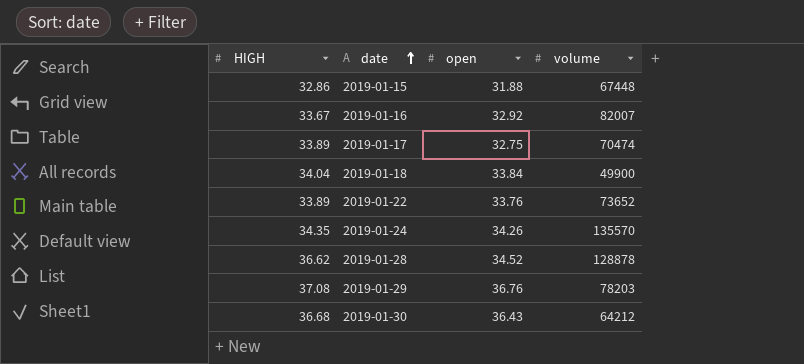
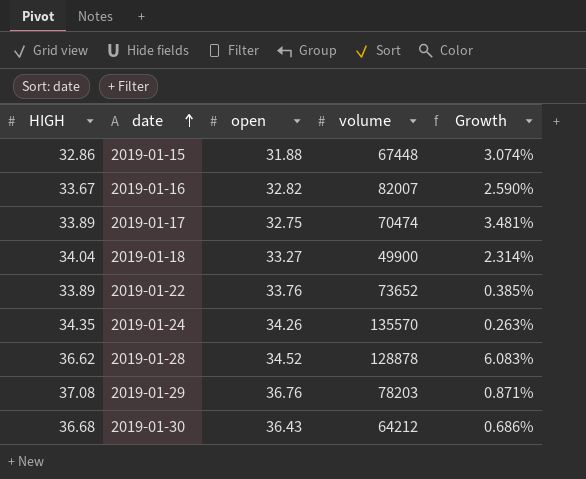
column Growth | formula: none -> ([HIGH] - [open]) / [open]
2019-01-16 | open: 32.92 -> 32.82
2019-01-18 | open: 33.84 -> 33.27

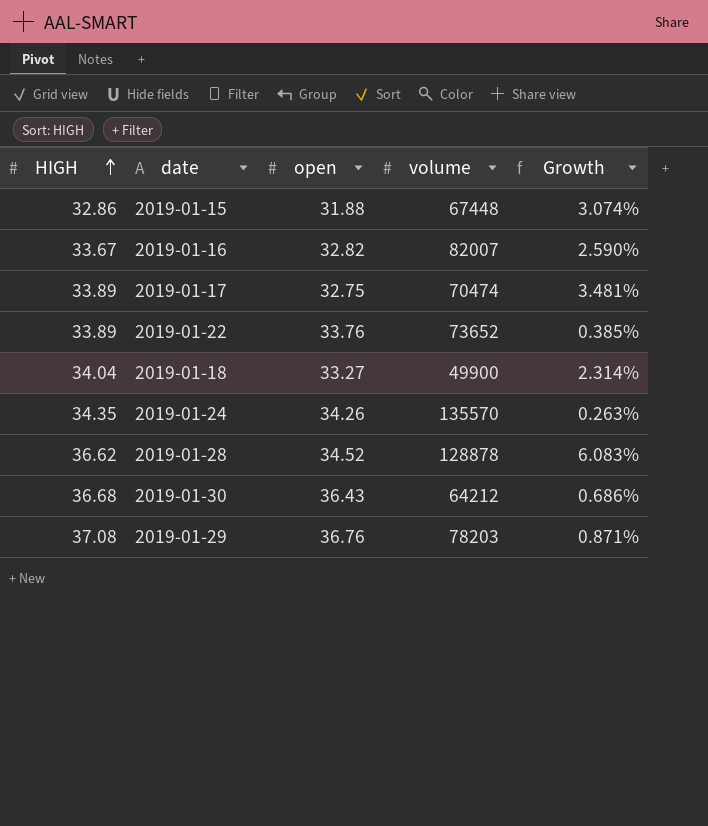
row order: date ascending -> HIGH ascending

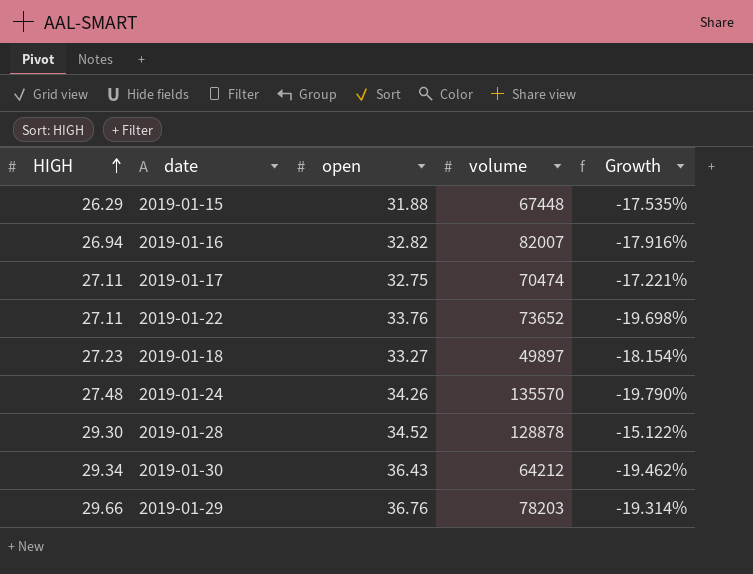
2019-01-15 | HIGH: 32.86 -> 26.29
2019-01-15 | Growth: 3.074% -> -17.535%
2019-01-16 | HIGH: 33.67 -> 26.94
2019-01-16 | Growth: 2.590% -> -17.916%
2019-01-17 | HIGH: 33.89 -> 27.11
2019-01-17 | Growth: 3.481% -> -17.221%
2019-01-22 | HIGH: 33.89 -> 27.11
2019-01-22 | Growth: 0.385% -> -19.698%
2019-01-18 | HIGH: 34.04 -> 27.23
2019-01-18 | volume: 49900 -> 49897
2019-01-18 | Growth: 2.314% -> -18.154%
2019-01-24 | HIGH: 34.35 -> 27.48
2019-01-24 | Growth: 0.263% -> -19.790%
2019-01-28 | HIGH: 36.62 -> 29.30
2019-01-28 | Growth: 6.083% -> -15.122%
2019-01-30 | HIGH: 36.68 -> 29.34
2019-01-30 | Growth: 0.686% -> -19.462%
2019-01-29 | HIGH: 37.08 -> 29.66
2019-01-29 | Growth: 0.871% -> -19.314%

